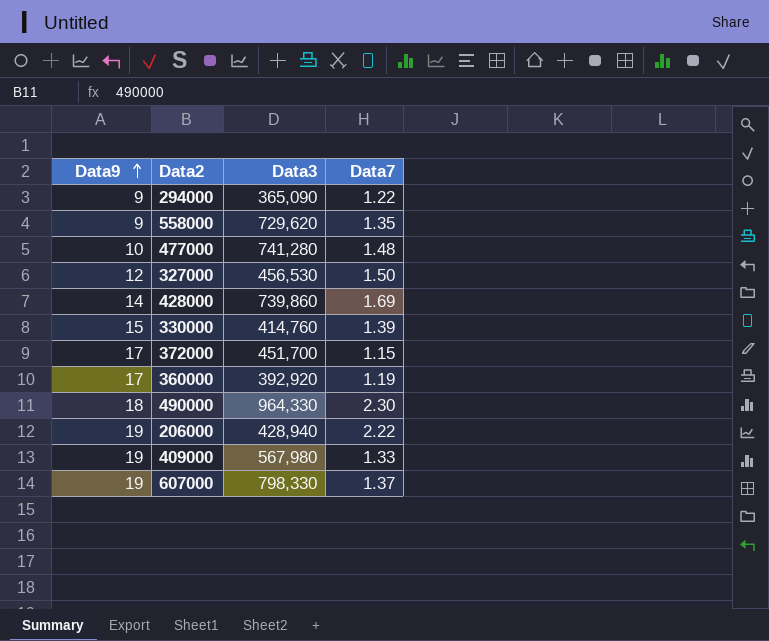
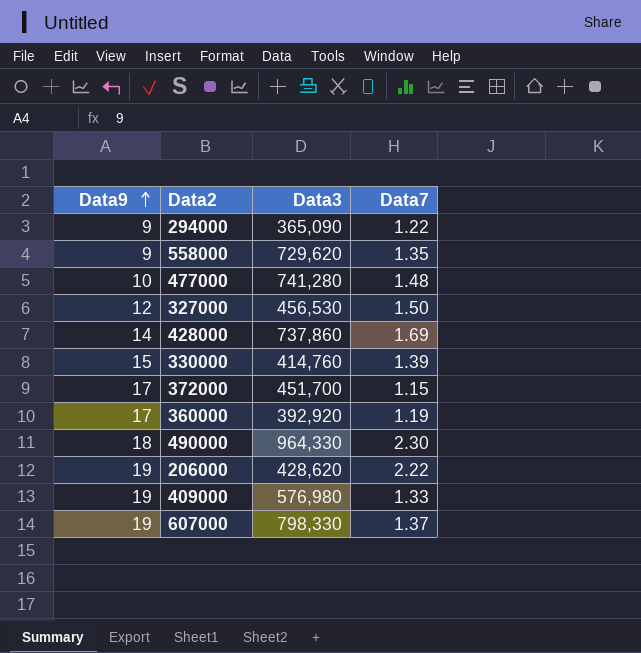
428000 | Data3: 739,860 -> 737,860
206000 | Data3: 428,940 -> 428,620
409000 | Data3: 567,980 -> 576,980

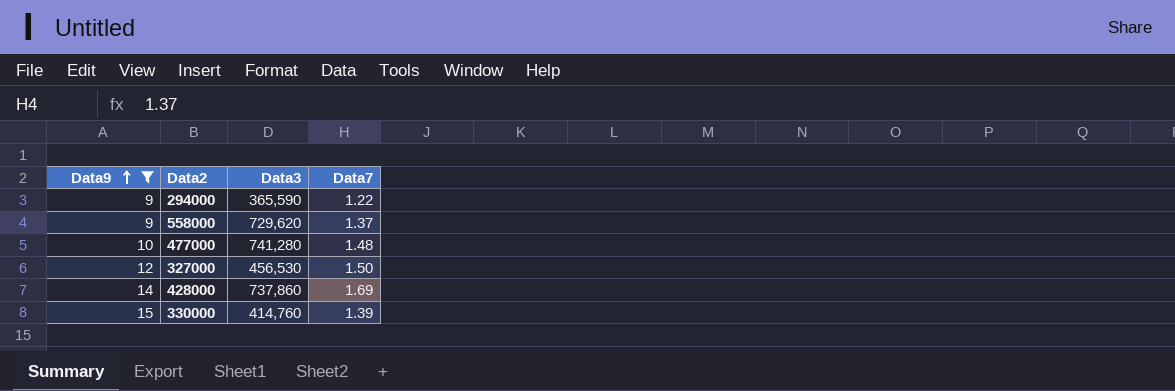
filter: none -> Data9 <= 15
294000 | Data3: 365,090 -> 365,590
558000 | Data7: 1.35 -> 1.37

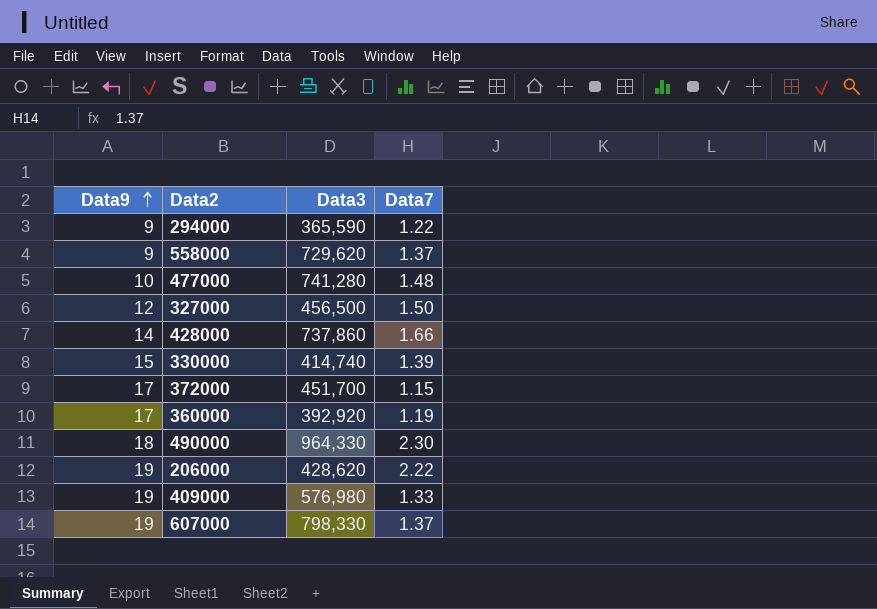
filter: Data9 <= 15 -> none
327000 | Data3: 456,530 -> 456,500
428000 | Data7: 1.69 -> 1.66
330000 | Data3: 414,760 -> 414,740

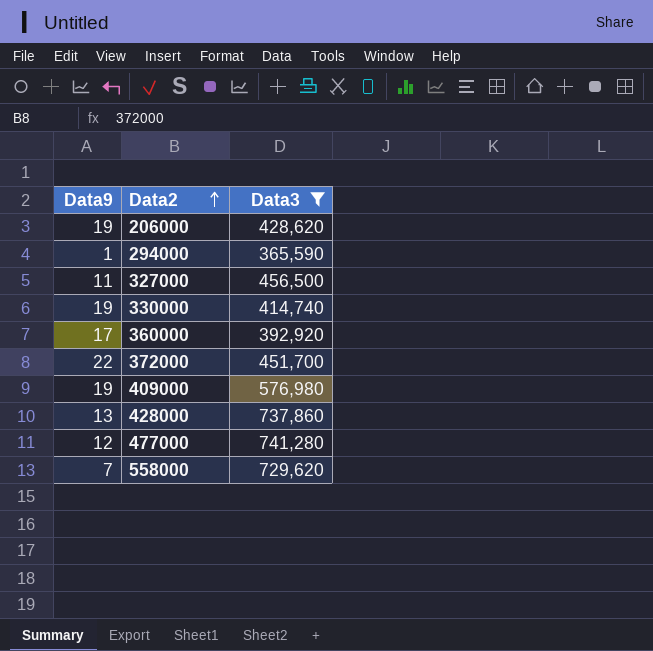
filter: none -> Data3 <= 741,280
row order: Data9 ascending -> Data2 ascending
column Data7 | position: 4 -> none
294000 | Data9: 9 -> 1
327000 | Data9: 12 -> 11
330000 | Data9: 15 -> 19
372000 | Data9: 17 -> 22
428000 | Data9: 14 -> 13
477000 | Data9: 10 -> 12
558000 | Data9: 9 -> 7

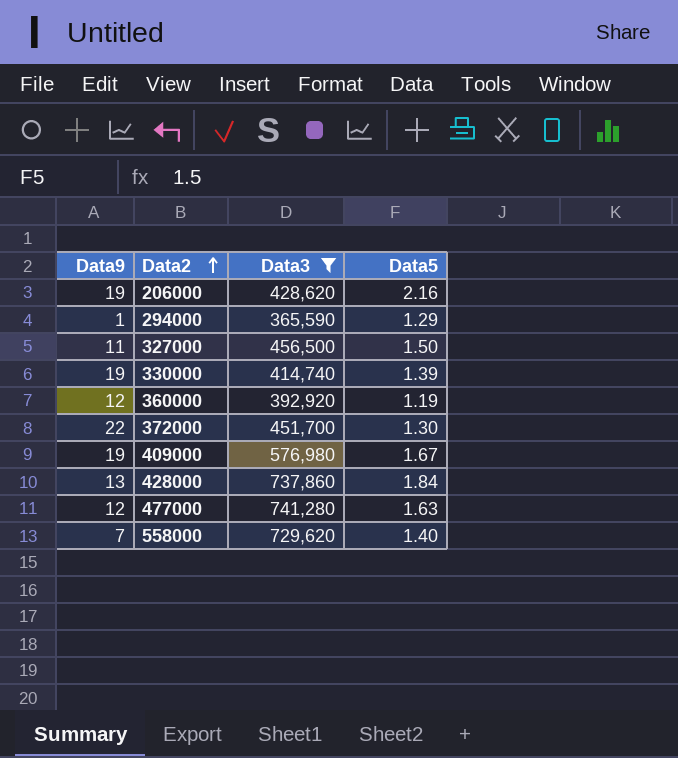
column Data5 | position: none -> 4
360000 | Data9: 17 -> 12

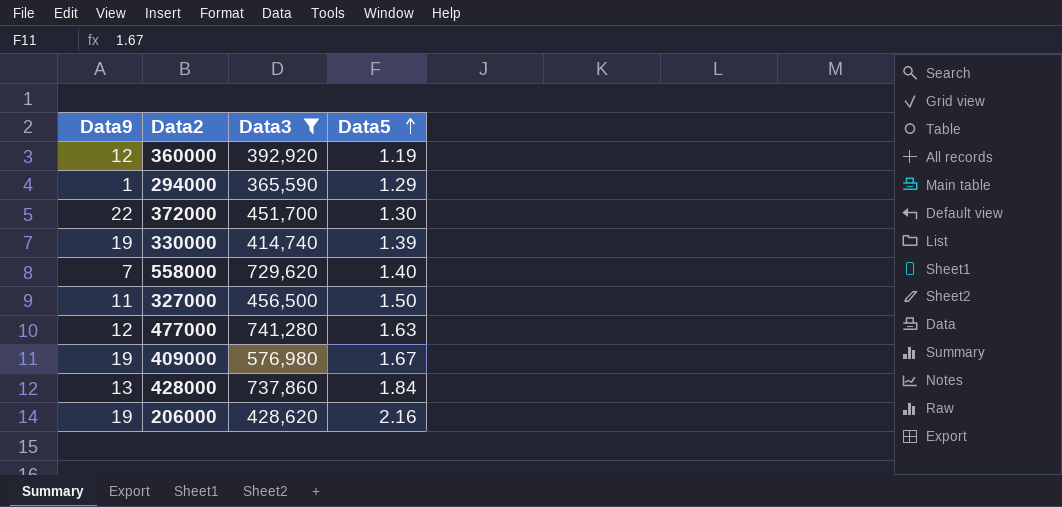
row order: Data2 ascending -> Data5 ascending

